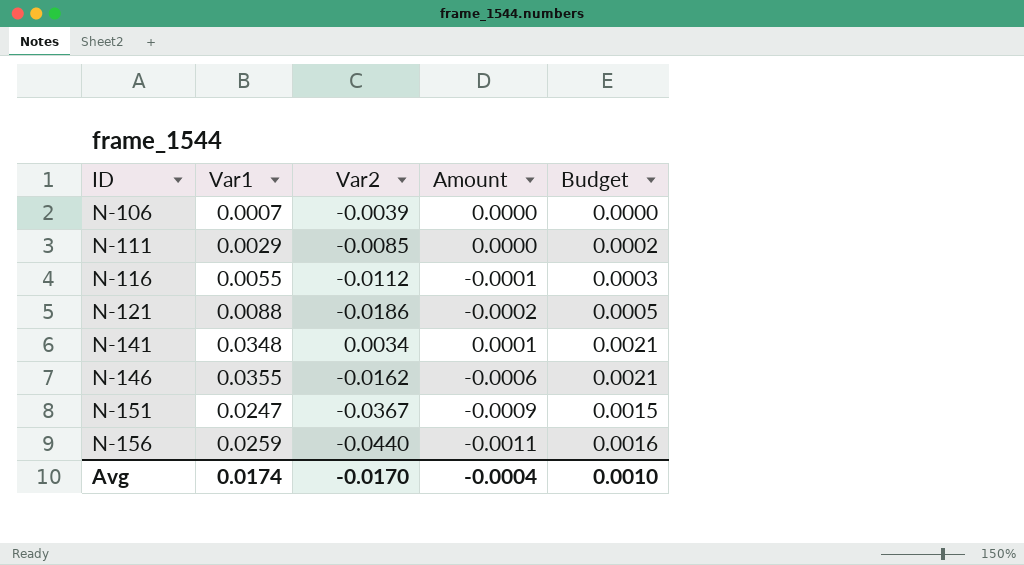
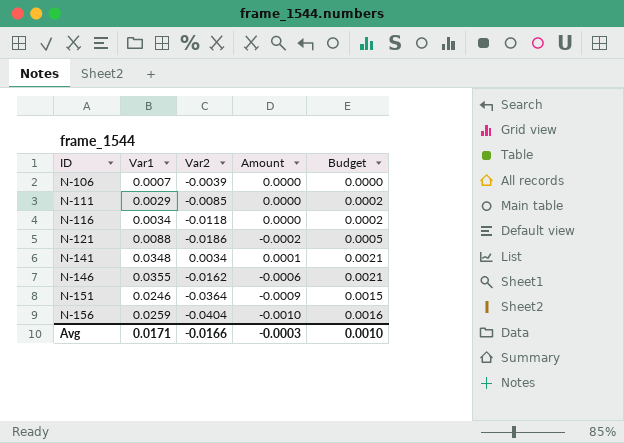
N-116 | Var1: 0.0055 -> 0.0034
N-116 | Var2: -0.0112 -> -0.0118
N-116 | Amount: -0.0001 -> 0.0000
N-116 | Budget: 0.0003 -> 0.0002
N-151 | Var1: 0.0247 -> 0.0246
N-151 | Var2: -0.0367 -> -0.0364
N-156 | Var2: -0.0440 -> -0.0404
N-156 | Amount: -0.0011 -> -0.0010
Avg | Var1: 0.0174 -> 0.0171
Avg | Var2: -0.0170 -> -0.0166
Avg | Amount: -0.0004 -> -0.0003

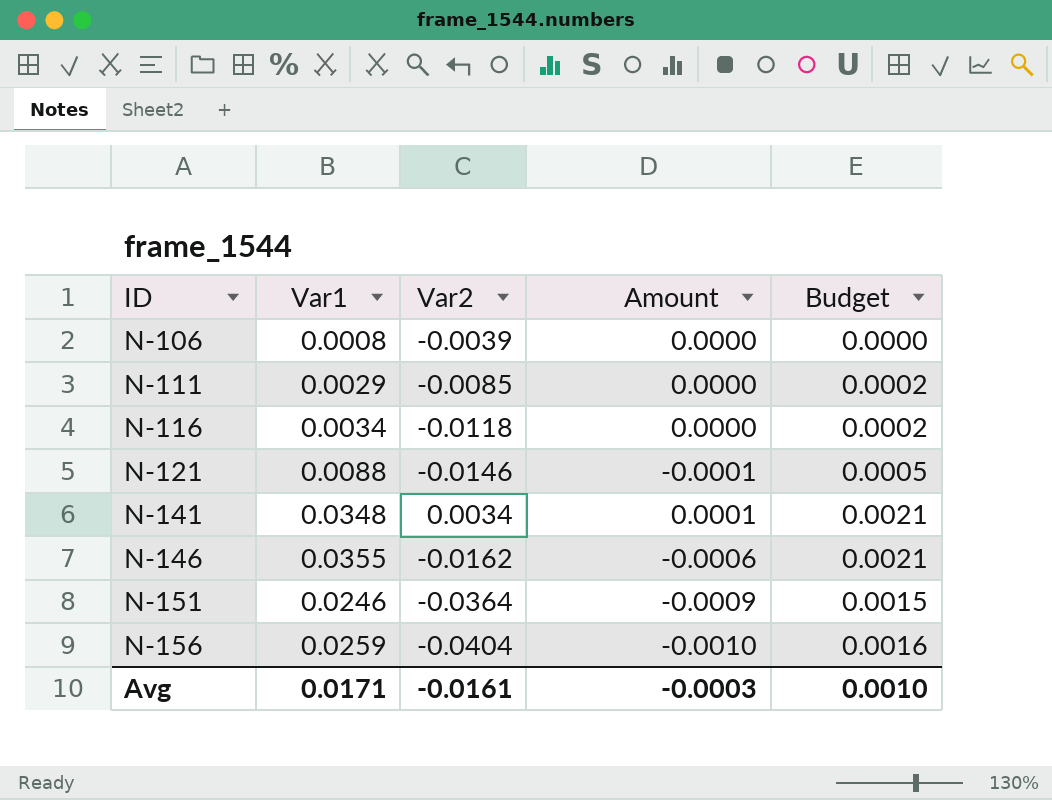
N-106 | Var1: 0.0007 -> 0.0008
N-121 | Var2: -0.0186 -> -0.0146
N-121 | Amount: -0.0002 -> -0.0001
Avg | Var2: -0.0166 -> -0.0161

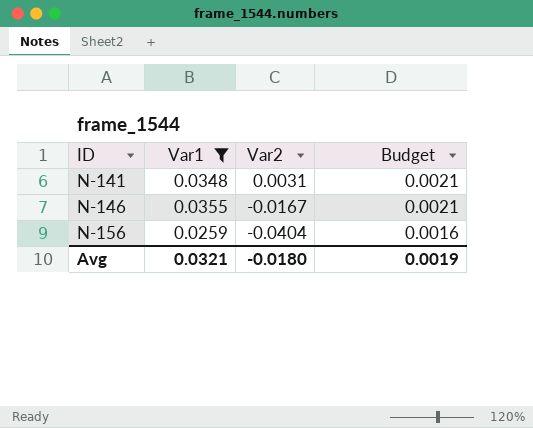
filter: none -> Var1 >= 0.0259
column Amount | formula: [Var1] * [Var2] -> none
N-141 | Var2: 0.0034 -> 0.0031
N-146 | Var2: -0.0162 -> -0.0167
Avg | Var1: 0.0171 -> 0.0321
Avg | Var2: -0.0161 -> -0.0180
Avg | Budget: 0.0010 -> 0.0019

